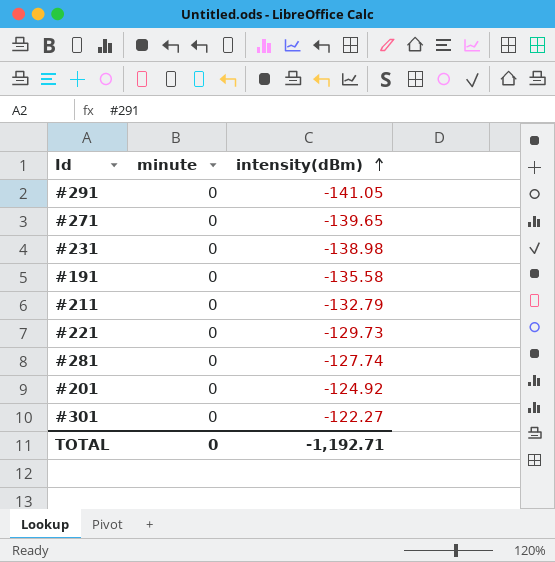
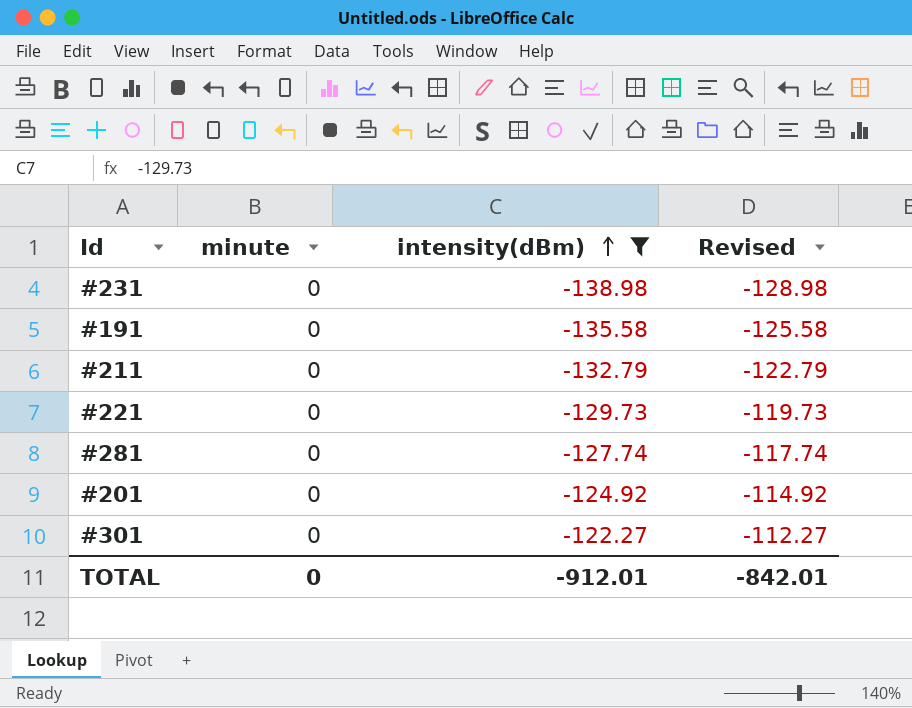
filter: none -> intensity(dBm) >= -138.98
column Revised | formula: none -> [intensity(dBm)] + 10
TOTAL | intensity(dBm): -1,192.71 -> -912.01

